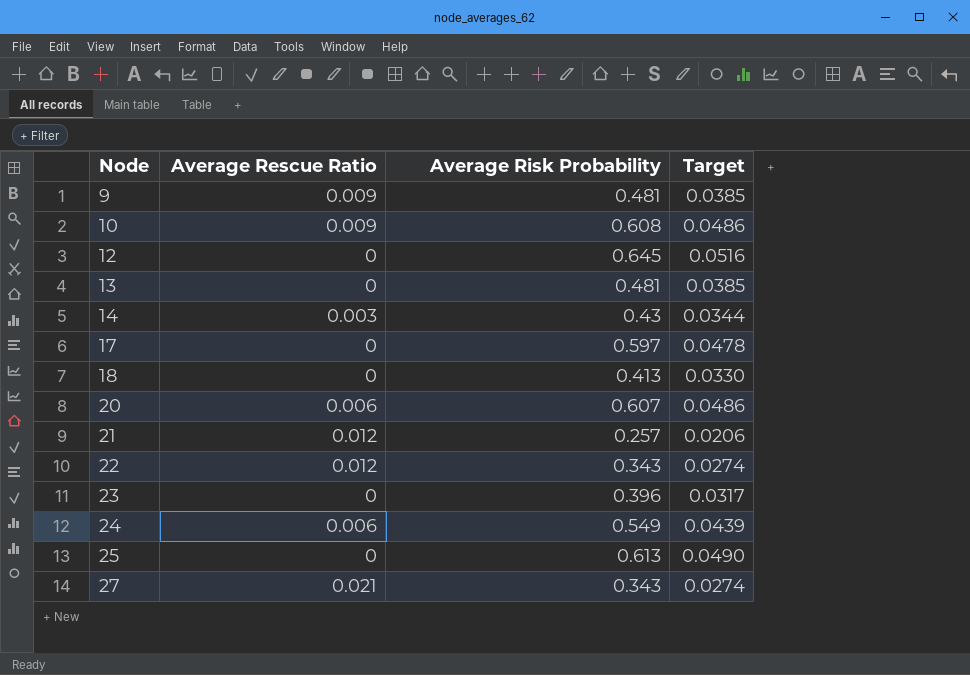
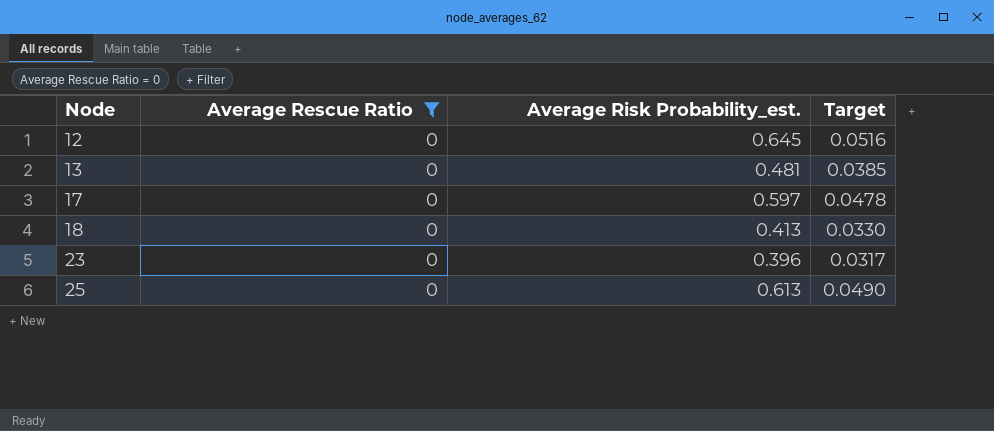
filter: none -> Average Rescue Ratio = 0
column name: Average Risk Probability -> Average Risk Probability_est.

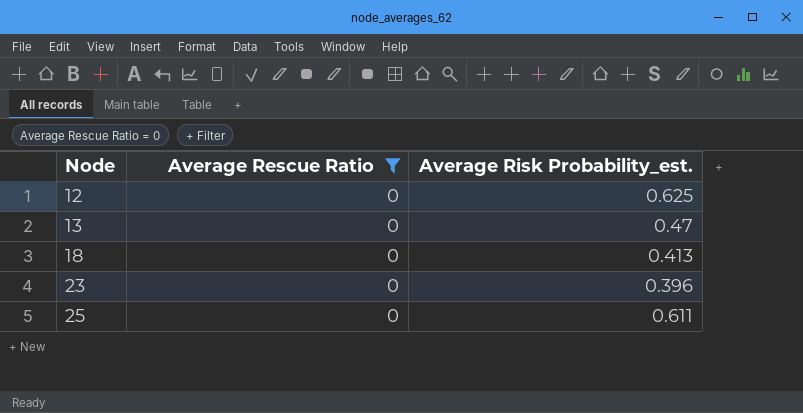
column Target | formula: [Average Risk Probability_est.] * 0.08 -> none
row 17: 0 | 0.597 | 0.0478 -> none
12 | Average Risk Probability_est.: 0.645 -> 0.625
13 | Average Risk Probability_est.: 0.481 -> 0.47
25 | Average Risk Probability_est.: 0.613 -> 0.611

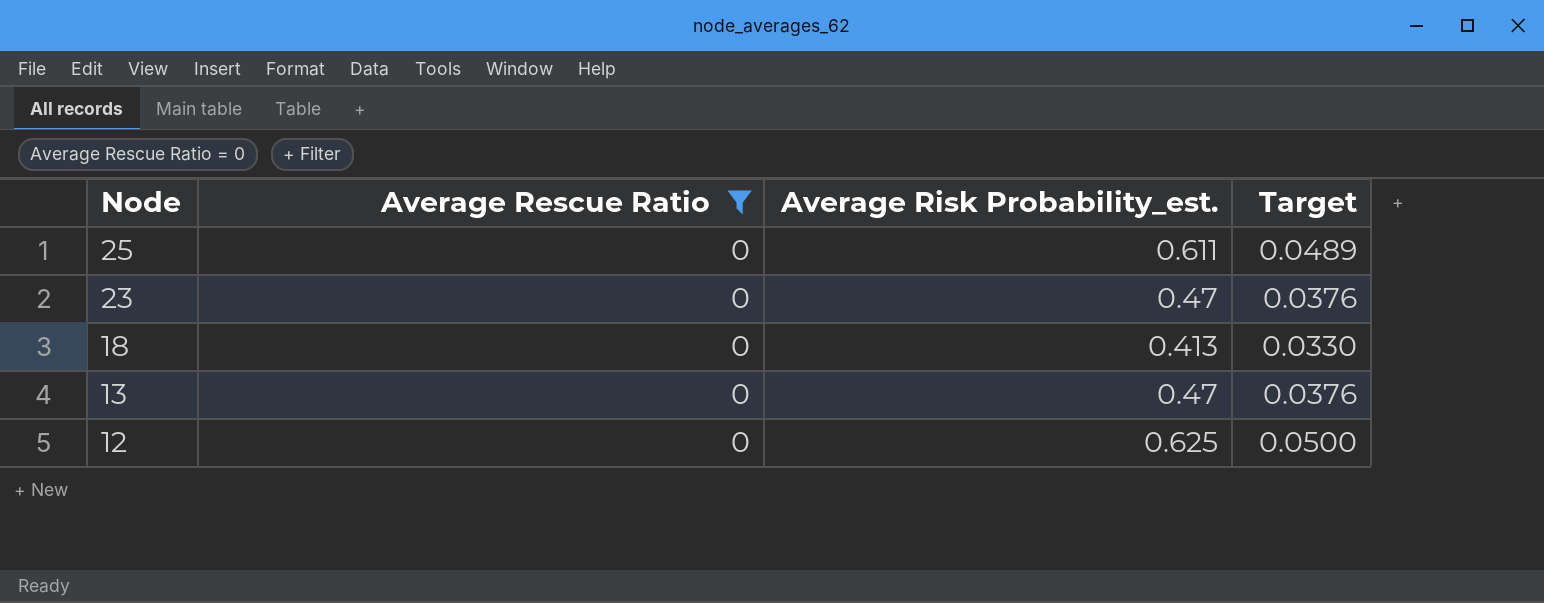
row order: Node ascending -> Node descending
column Target | formula: none -> [Average Risk Probability_est.] * 0.08
23 | Average Risk Probability_est.: 0.396 -> 0.47

